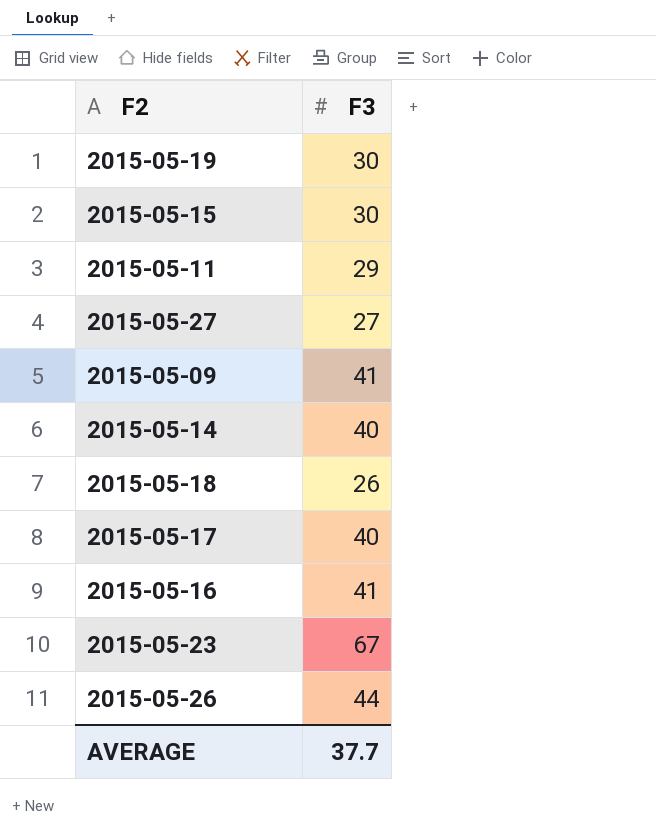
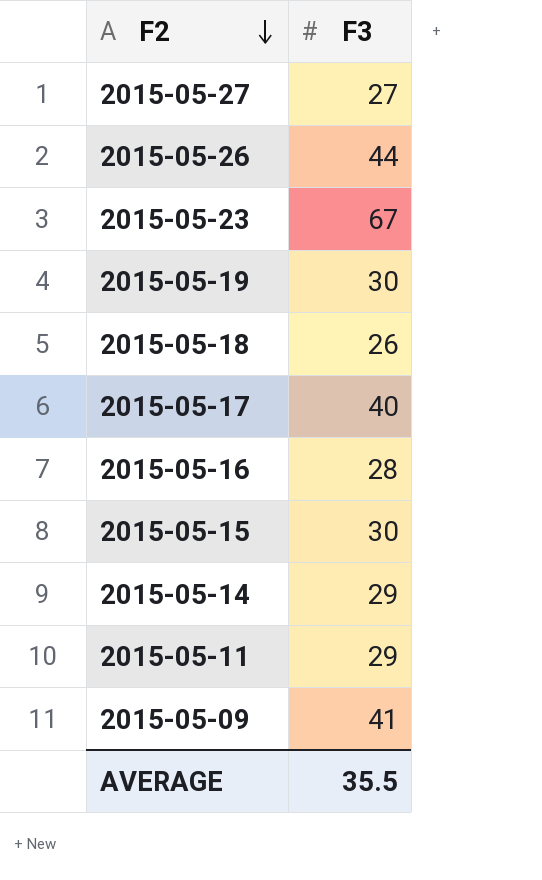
row order: none -> F2 descending
2015-05-16 | F3: 41 -> 28
2015-05-14 | F3: 40 -> 29
AVERAGE | F3: 37.7 -> 35.5

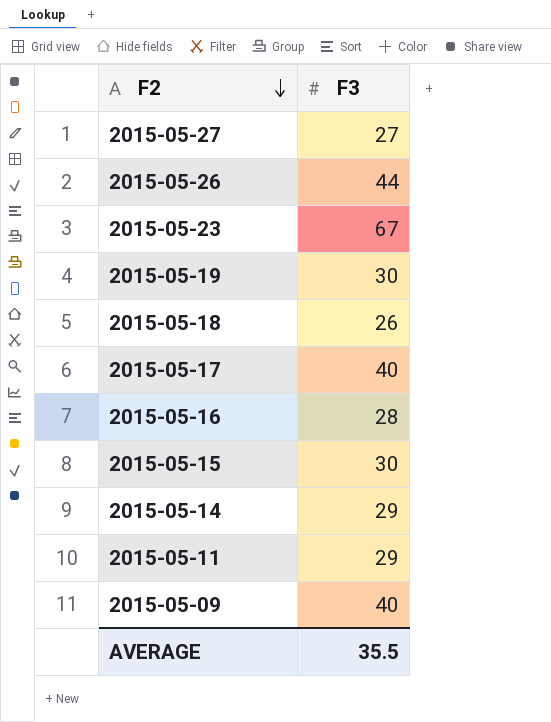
2015-05-09 | F3: 41 -> 40

